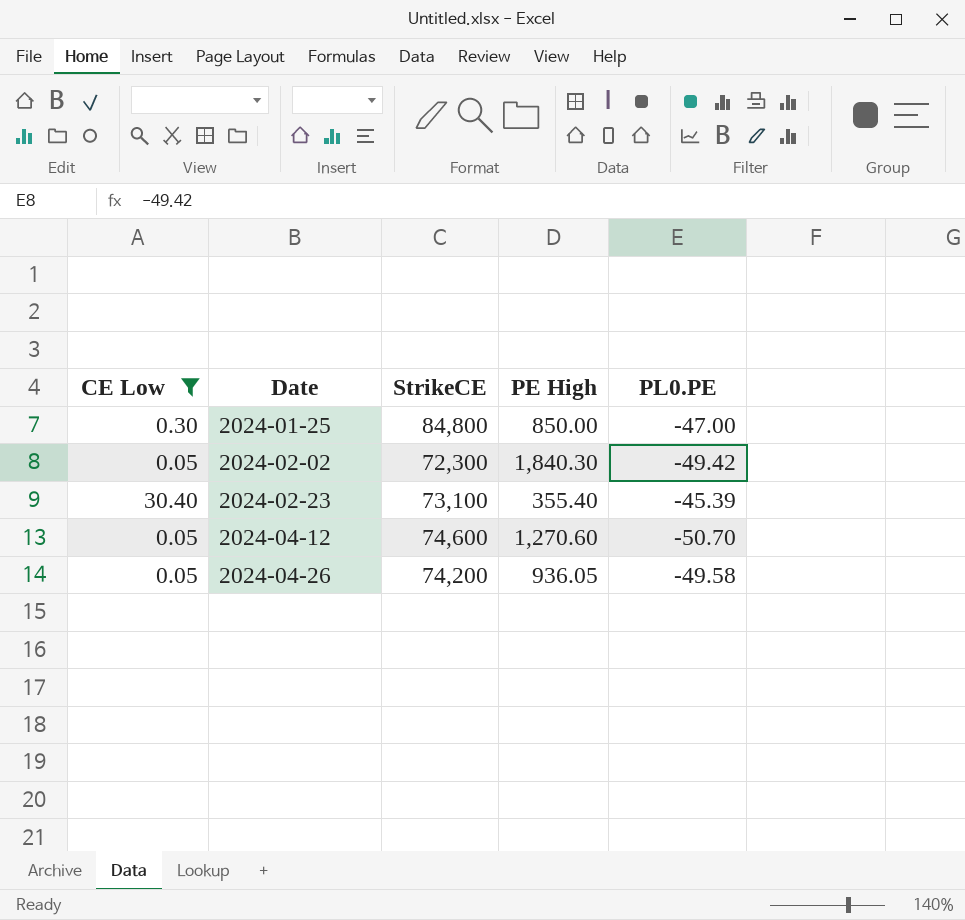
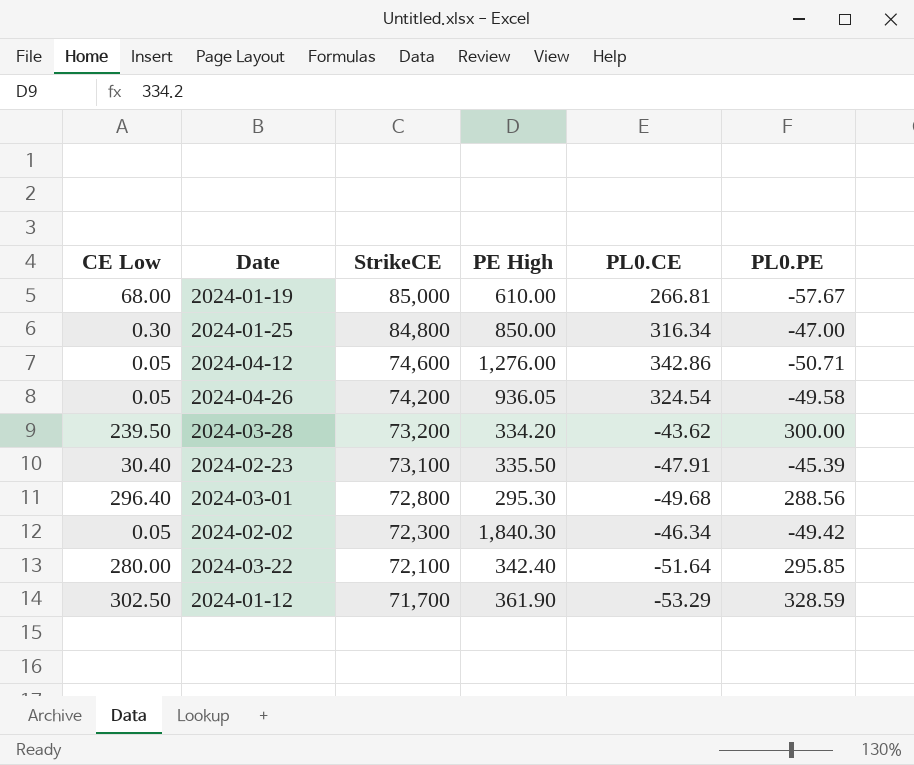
filter: CE Low <= 30.40 -> none
row order: Date ascending -> StrikeCE descending
column PL0.CE | position: none -> 5
2024-04-12 | PE High: 1,270.60 -> 1,276.00
2024-04-12 | PL0.PE: -50.70 -> -50.71
2024-02-23 | PE High: 355.40 -> 335.50

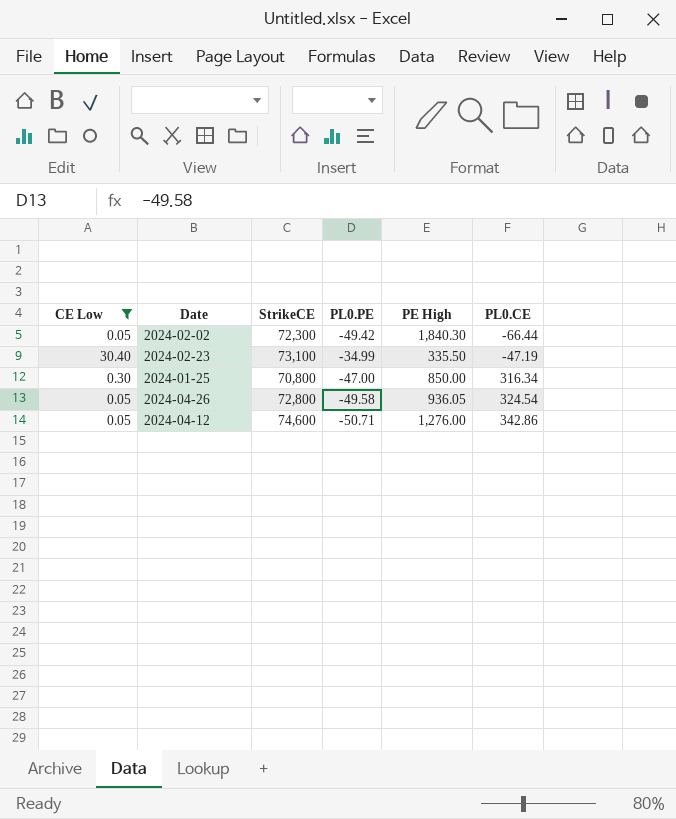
filter: none -> CE Low <= 30.40
row order: StrikeCE descending -> PL0.CE ascending
column PL0.PE | position: 6 -> 4
2024-02-02 | PL0.CE: -46.34 -> -66.44
2024-02-23 | PL0.PE: -45.39 -> -34.99
2024-02-23 | PL0.CE: -47.91 -> -47.19
2024-01-25 | StrikeCE: 84,800 -> 70,800
2024-04-26 | StrikeCE: 74,200 -> 72,800

